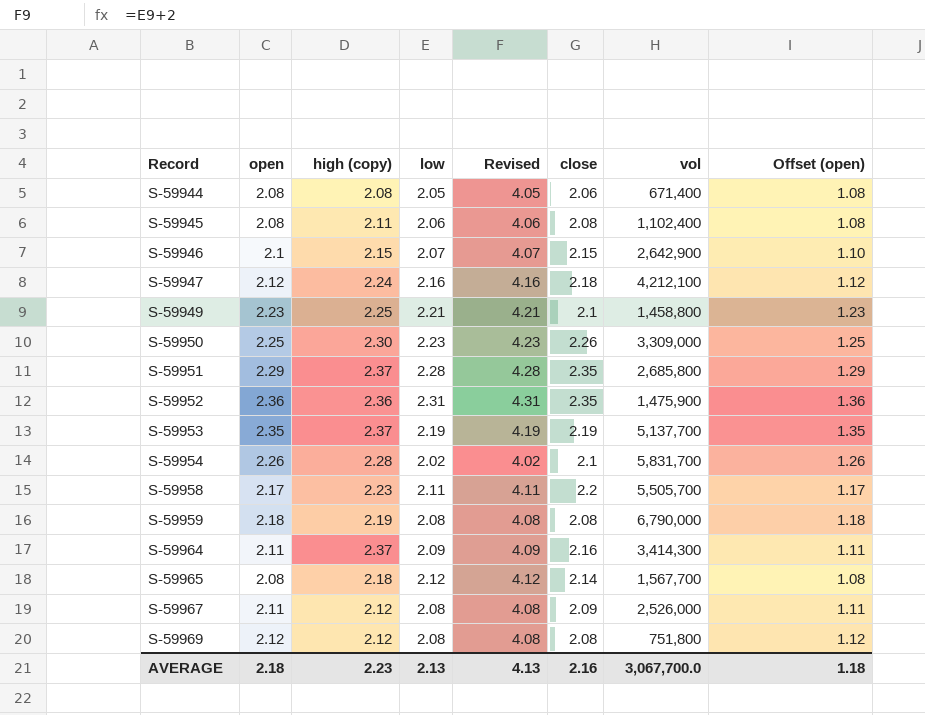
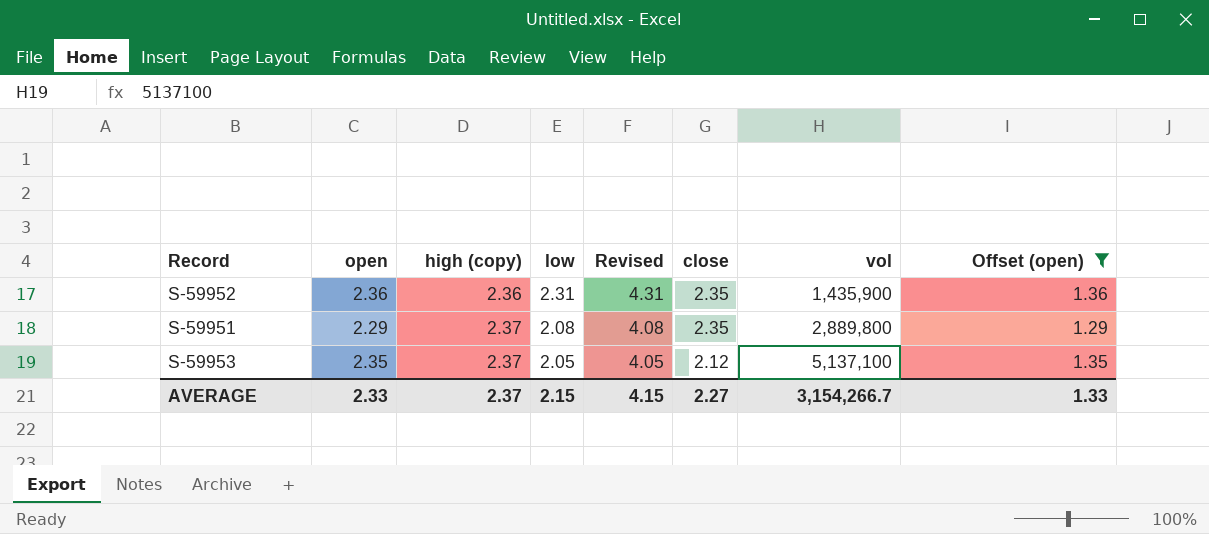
filter: none -> Offset (open) >= 1.29
row order: Record ascending -> high (copy) ascending
S-59952 | vol: 1,475,900 -> 1,435,900
S-59951 | low: 2.28 -> 2.08
S-59951 | Revised: 4.28 -> 4.08
S-59951 | vol: 2,685,800 -> 2,889,800
S-59953 | low: 2.19 -> 2.05
S-59953 | Revised: 4.19 -> 4.05
S-59953 | close: 2.19 -> 2.12
S-59953 | vol: 5,137,700 -> 5,137,100
AVERAGE | open: 2.18 -> 2.33
AVERAGE | high (copy): 2.23 -> 2.37
AVERAGE | low: 2.13 -> 2.15
AVERAGE | Revised: 4.13 -> 4.15
AVERAGE | close: 2.16 -> 2.27
AVERAGE | vol: 3,067,700.0 -> 3,154,266.7
AVERAGE | Offset (open): 1.18 -> 1.33

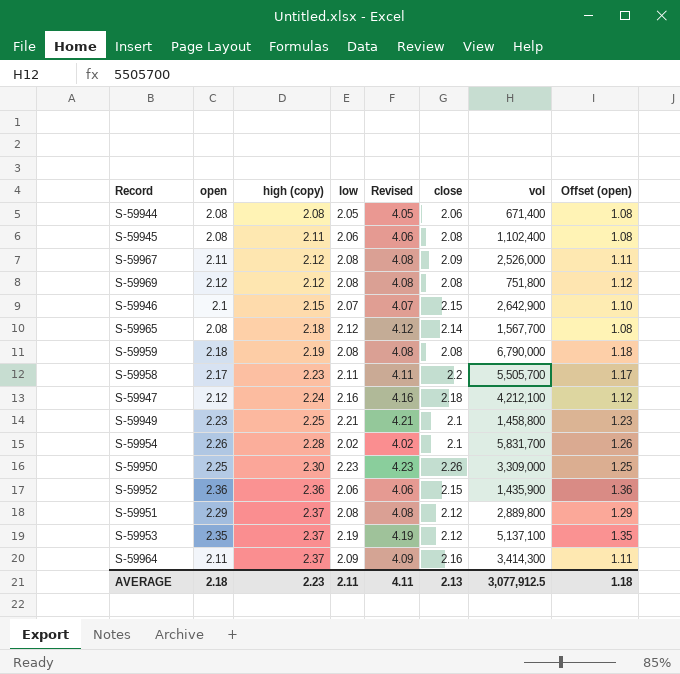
filter: Offset (open) >= 1.29 -> none
S-59952 | low: 2.31 -> 2.06
S-59952 | Revised: 4.31 -> 4.06
S-59952 | close: 2.35 -> 2.15
S-59951 | close: 2.35 -> 2.12
S-59953 | low: 2.05 -> 2.19
S-59953 | Revised: 4.05 -> 4.19
AVERAGE | open: 2.33 -> 2.18
AVERAGE | high (copy): 2.37 -> 2.23
AVERAGE | low: 2.15 -> 2.11
AVERAGE | Revised: 4.15 -> 4.11
AVERAGE | close: 2.27 -> 2.13
AVERAGE | vol: 3,154,266.7 -> 3,077,912.5
AVERAGE | Offset (open): 1.33 -> 1.18

